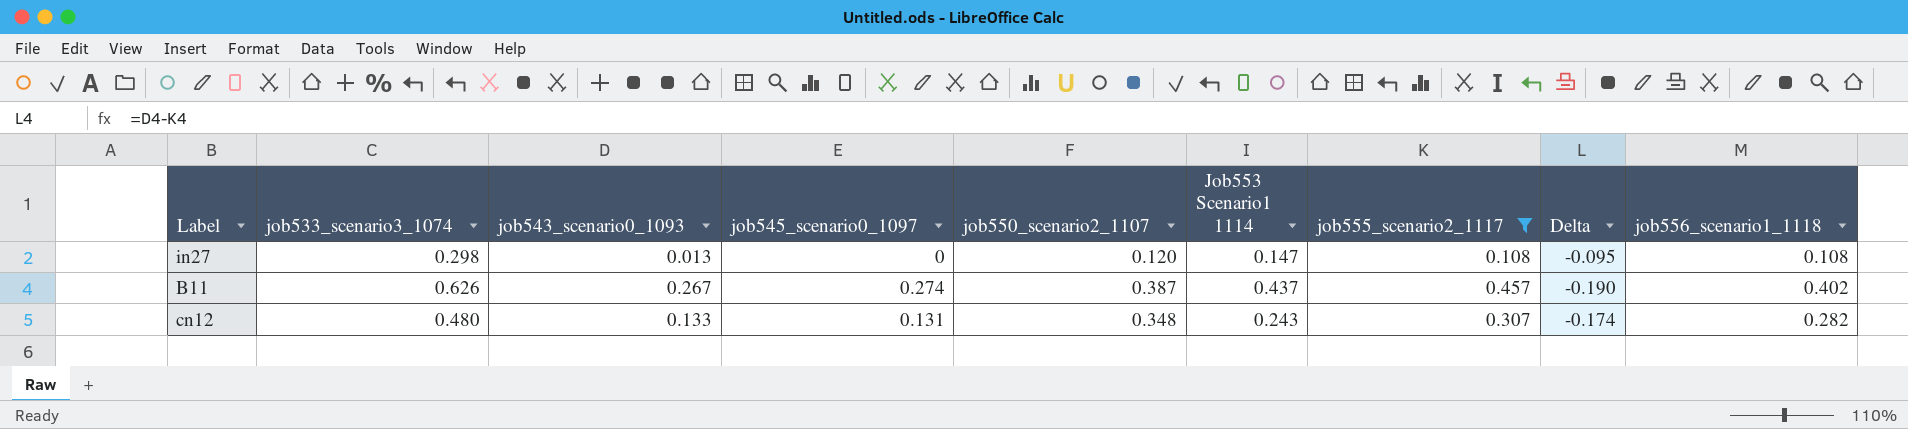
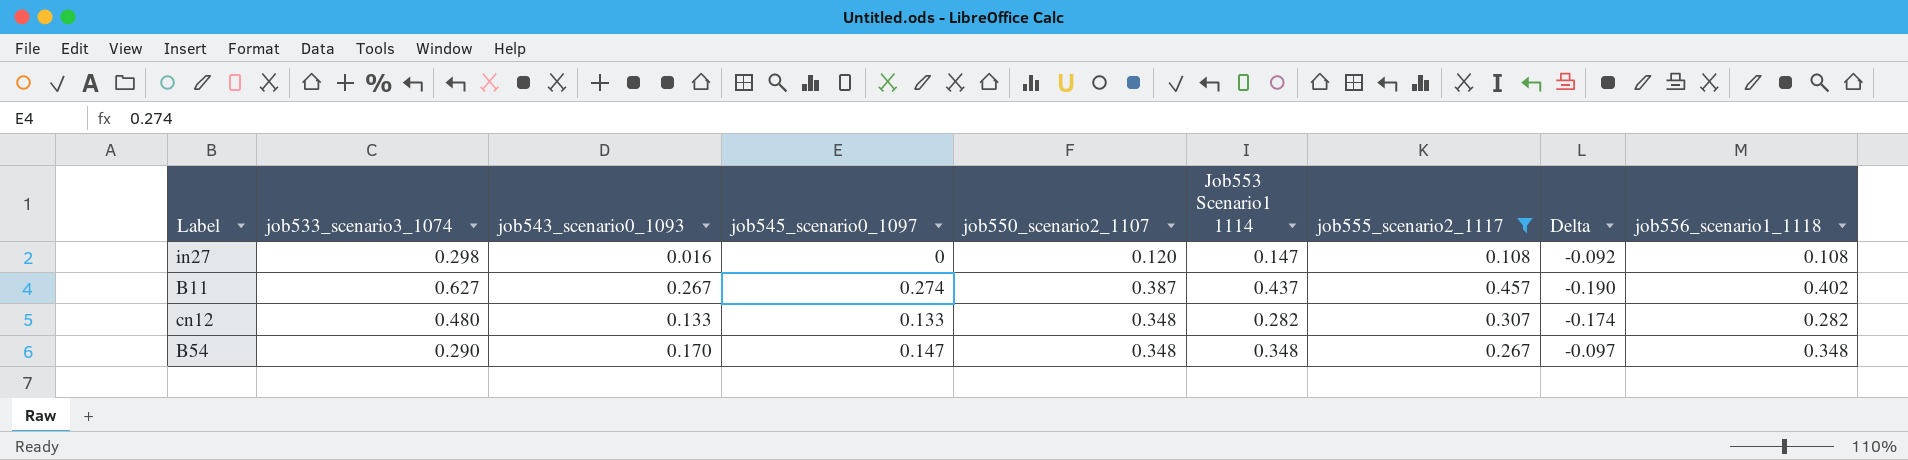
in27 | job543_scenario0_1093: 0.013 -> 0.016
in27 | Delta: -0.095 -> -0.092
B11 | job533_scenario3_1074: 0.626 -> 0.627
cn12 | job545_scenario0_1097: 0.131 -> 0.133
cn12 | Job553 Scenario1 1114: 0.243 -> 0.282
row B54: none -> 0.290 | 0.170 | 0.147 | 0.348 | 0.348 | 0.267 | -0.097 | 0.348

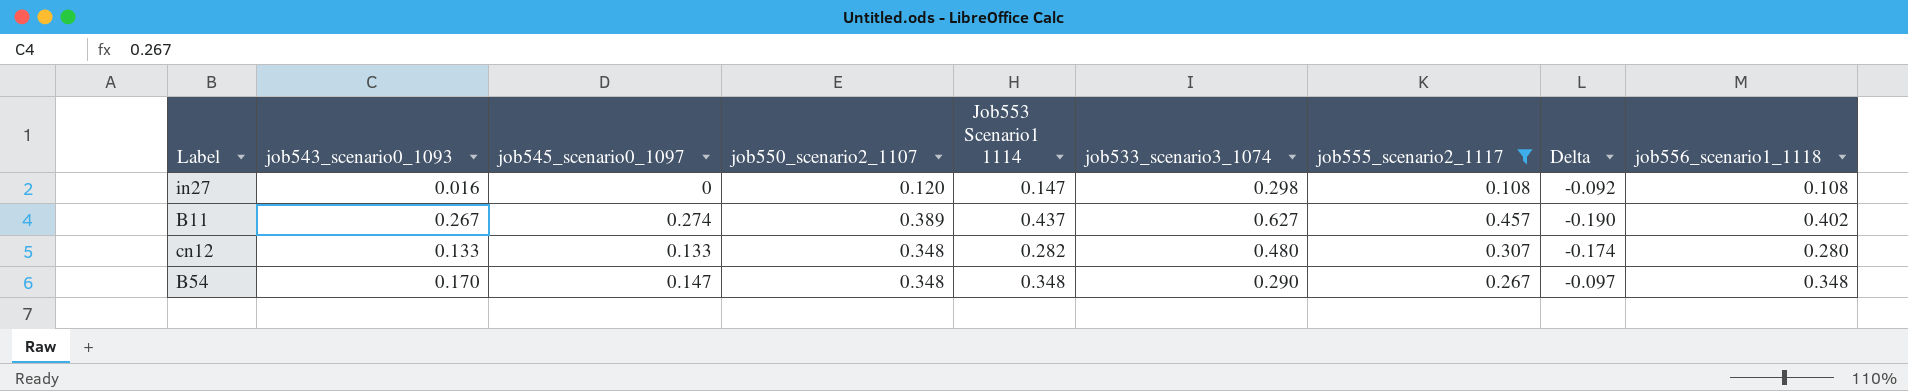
column job533_scenario3_1074 | position: 2 -> 6
B11 | job550_scenario2_1107: 0.387 -> 0.389
cn12 | job556_scenario1_1118: 0.282 -> 0.280

